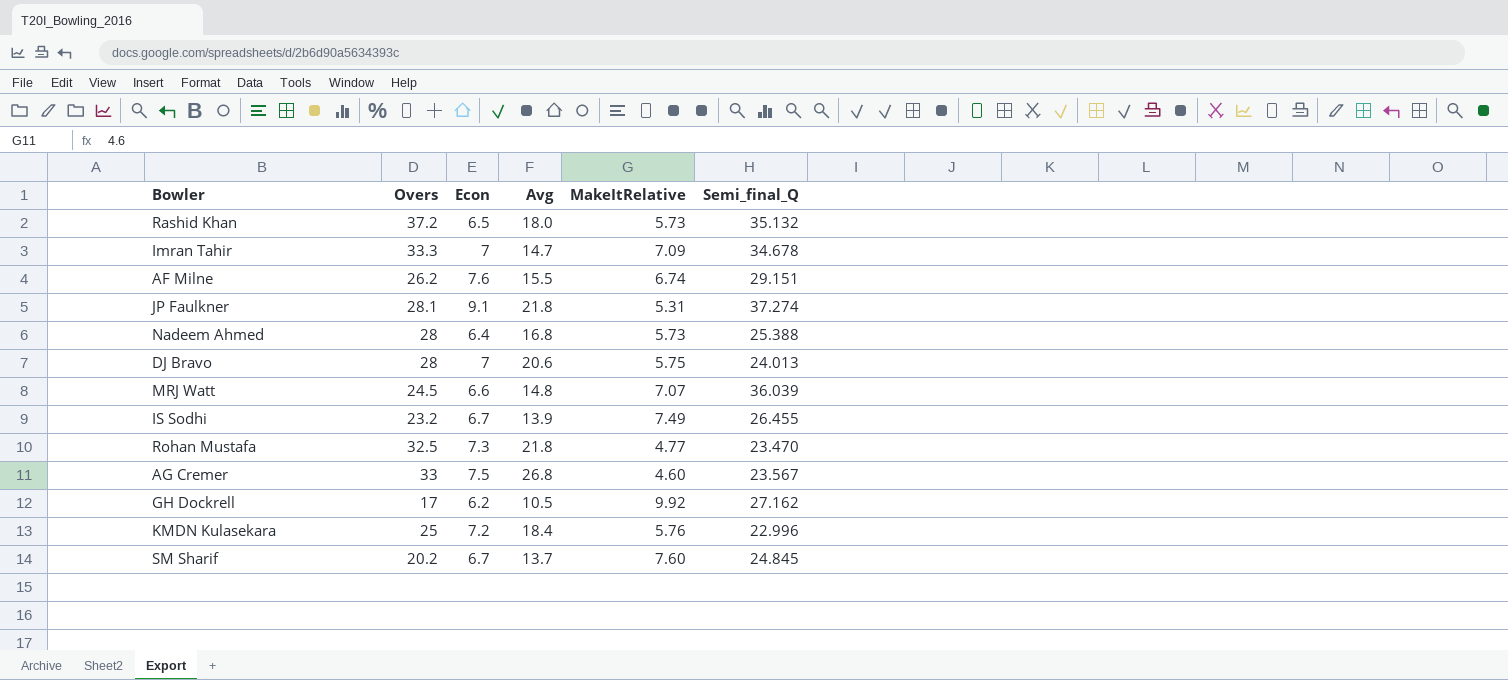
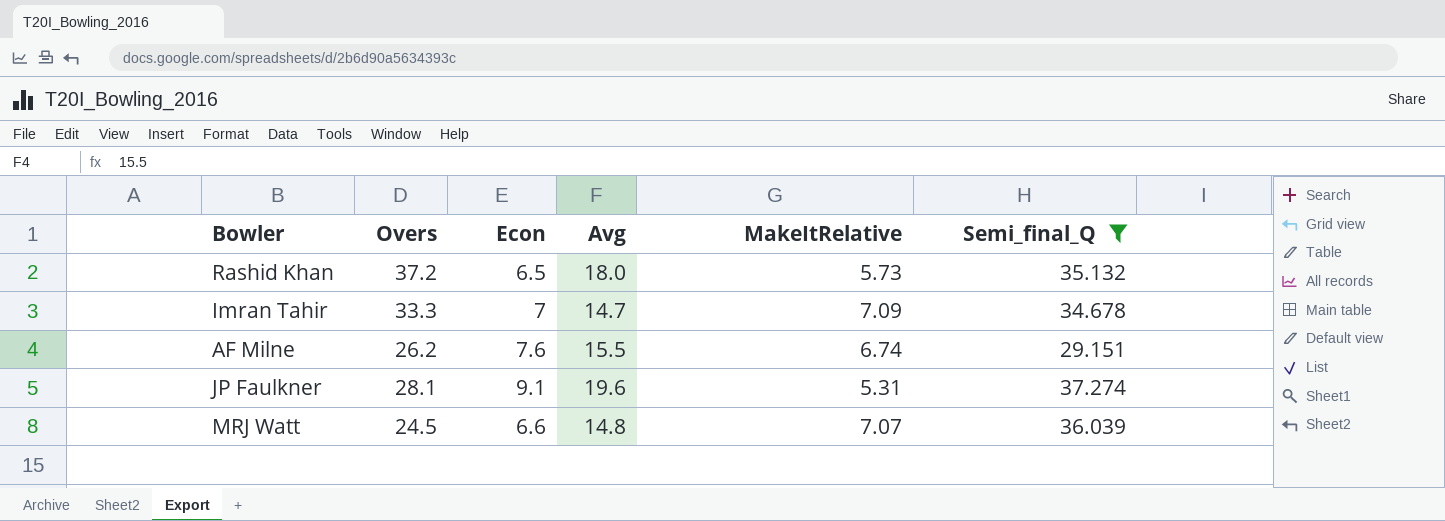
filter: none -> Semi_final_Q >= 29.151
JP Faulkner | Avg: 21.8 -> 19.6

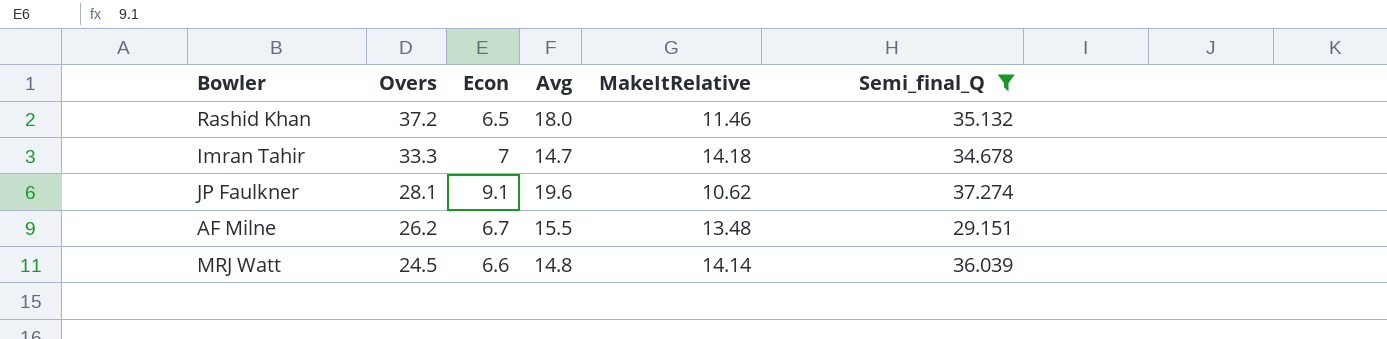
row order: none -> Overs descending
Rashid Khan | MakeItRelative: 5.73 -> 11.46
Imran Tahir | MakeItRelative: 7.09 -> 14.18
JP Faulkner | MakeItRelative: 5.31 -> 10.62
AF Milne | Econ: 7.6 -> 6.7
AF Milne | MakeItRelative: 6.74 -> 13.48
MRJ Watt | MakeItRelative: 7.07 -> 14.14

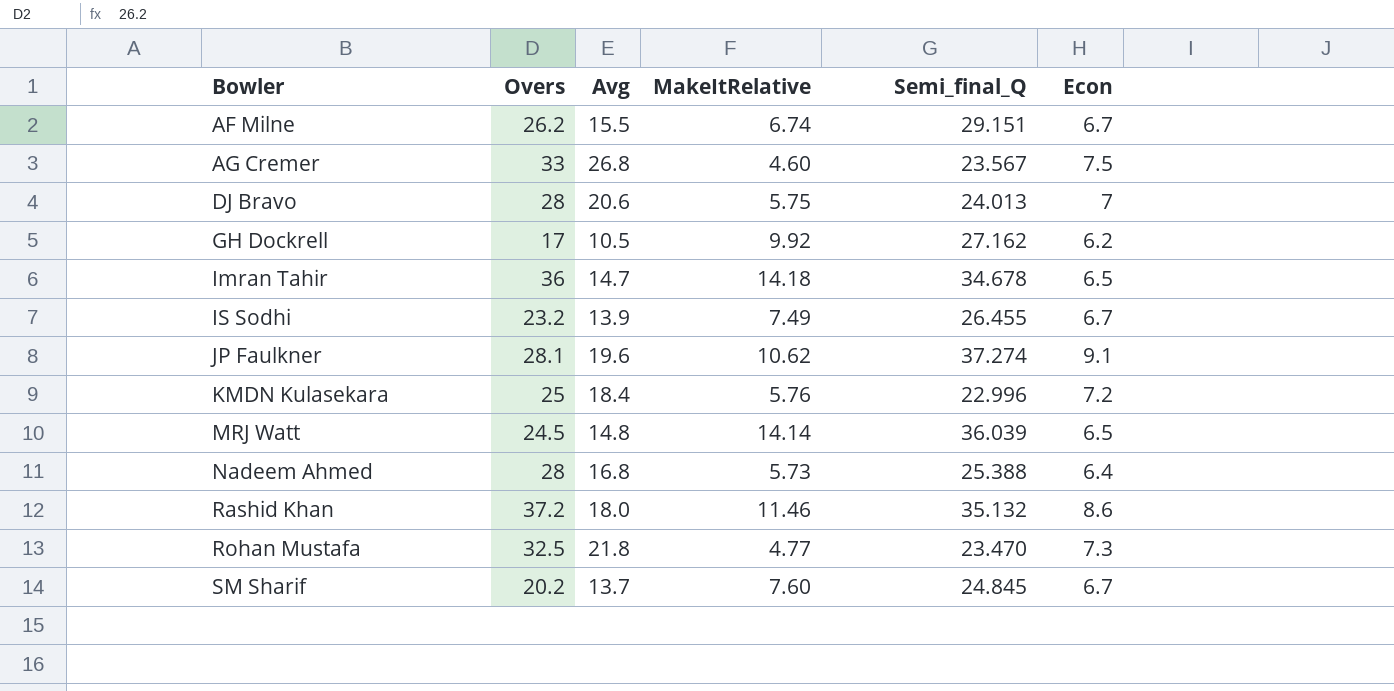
filter: Semi_final_Q >= 29.151 -> none
row order: Overs descending -> Bowler ascending
column Econ | position: 3 -> 6
AF Milne | MakeItRelative: 13.48 -> 6.74
Imran Tahir | Overs: 33.3 -> 36
Imran Tahir | Econ: 7 -> 6.5
MRJ Watt | Econ: 6.6 -> 6.5
Rashid Khan | Econ: 6.5 -> 8.6

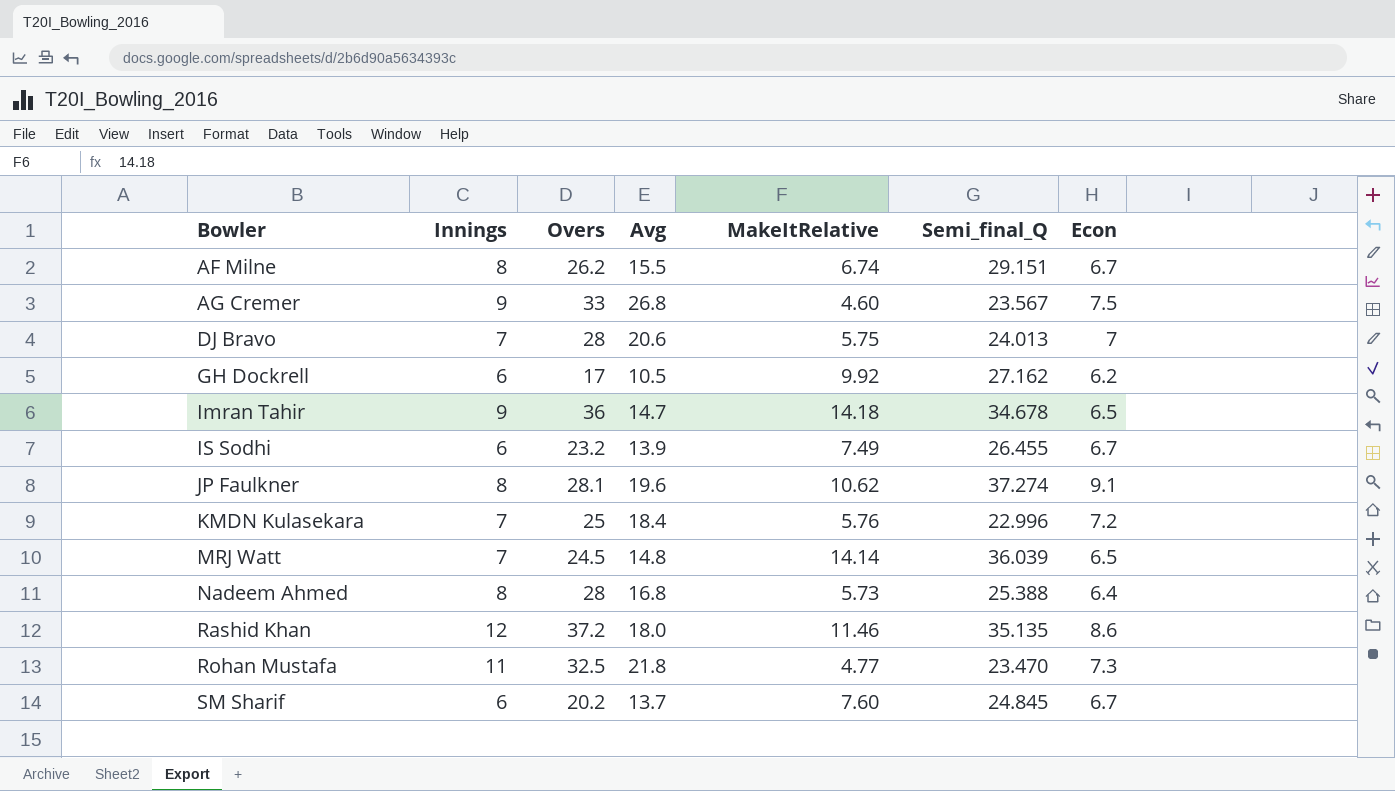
column Innings | position: none -> 2
Rashid Khan | Semi_final_Q: 35.132 -> 35.135

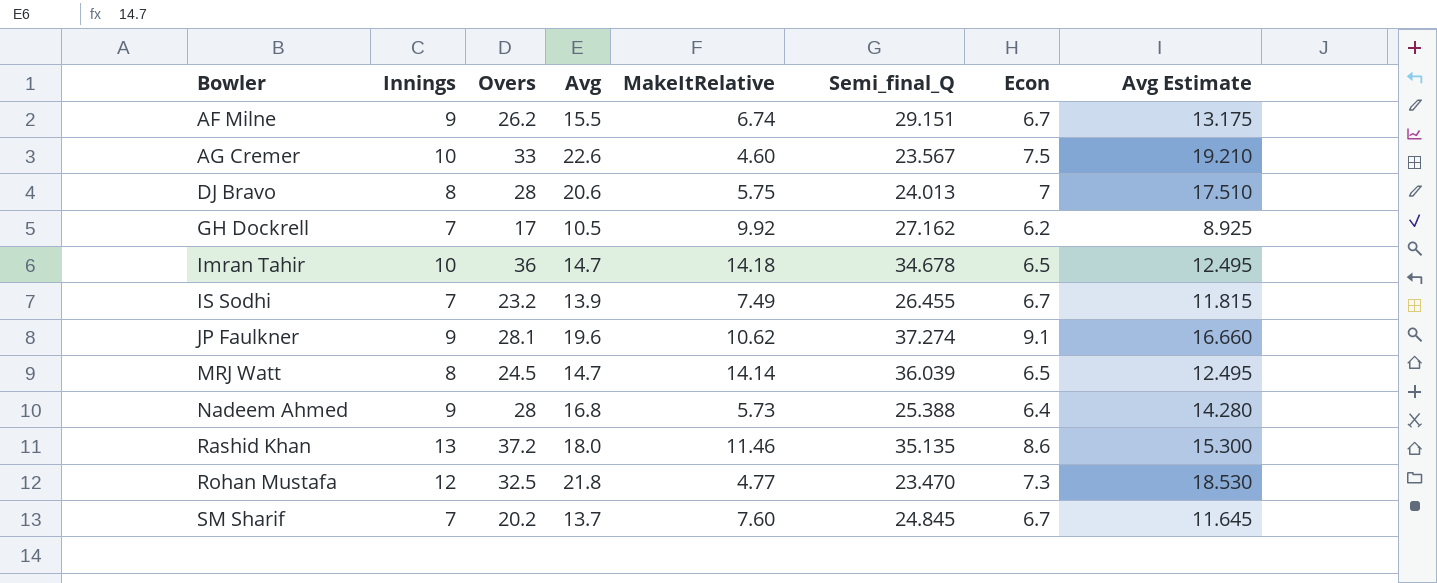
column Avg Estimate | formula: none -> [Avg] * 0.85
row KMDN Kulasekara: 7 | 25 | 18.4 | 5.76 | 22.996 | 7.2 -> none
AF Milne | Innings: 8 -> 9
AG Cremer | Innings: 9 -> 10
AG Cremer | Avg: 26.8 -> 22.6
DJ Bravo | Innings: 7 -> 8
GH Dockrell | Innings: 6 -> 7
Imran Tahir | Innings: 9 -> 10
IS Sodhi | Innings: 6 -> 7
JP Faulkner | Innings: 8 -> 9
MRJ Watt | Innings: 7 -> 8
MRJ Watt | Avg: 14.8 -> 14.7
Nadeem Ahmed | Innings: 8 -> 9
Rashid Khan | Innings: 12 -> 13
Rohan Mustafa | Innings: 11 -> 12
SM Sharif | Innings: 6 -> 7

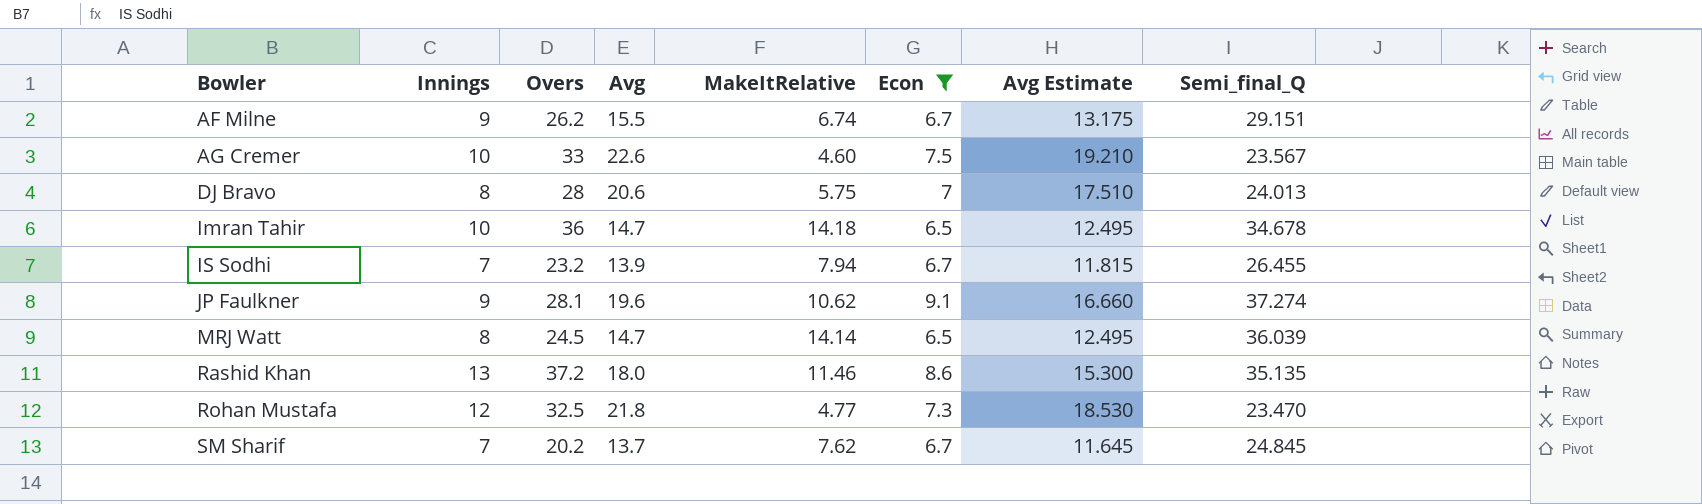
filter: none -> Econ >= 6.5
column Semi_final_Q | position: 6 -> 8
IS Sodhi | MakeItRelative: 7.49 -> 7.94
SM Sharif | MakeItRelative: 7.60 -> 7.62

